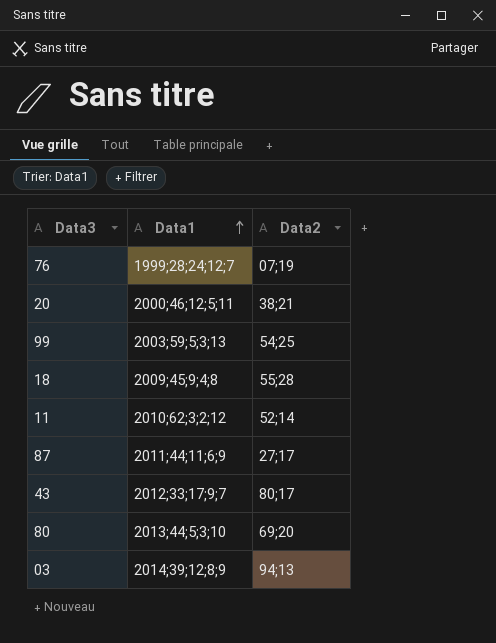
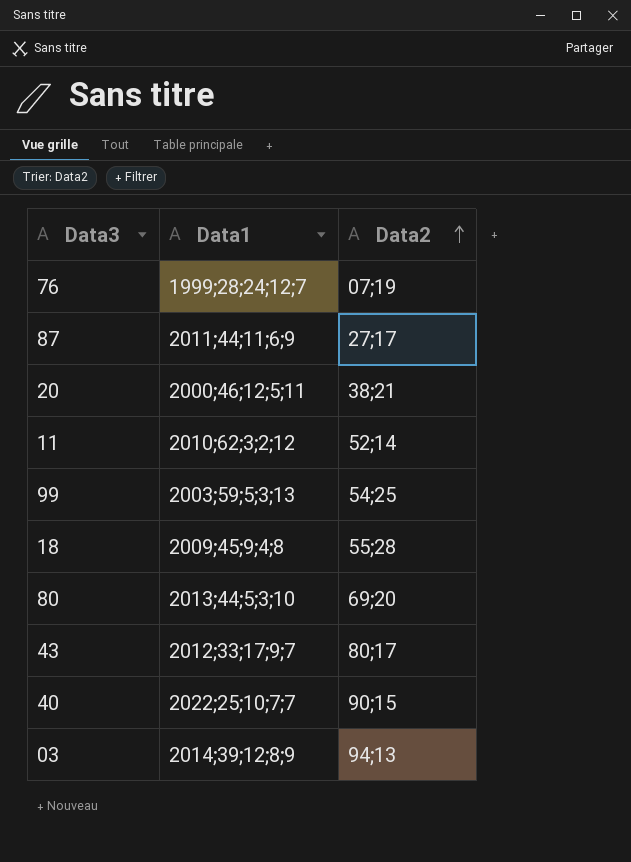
row order: Data1 ascending -> Data2 ascending
row 40: none -> 2022;25;10;7;7 | 90;15

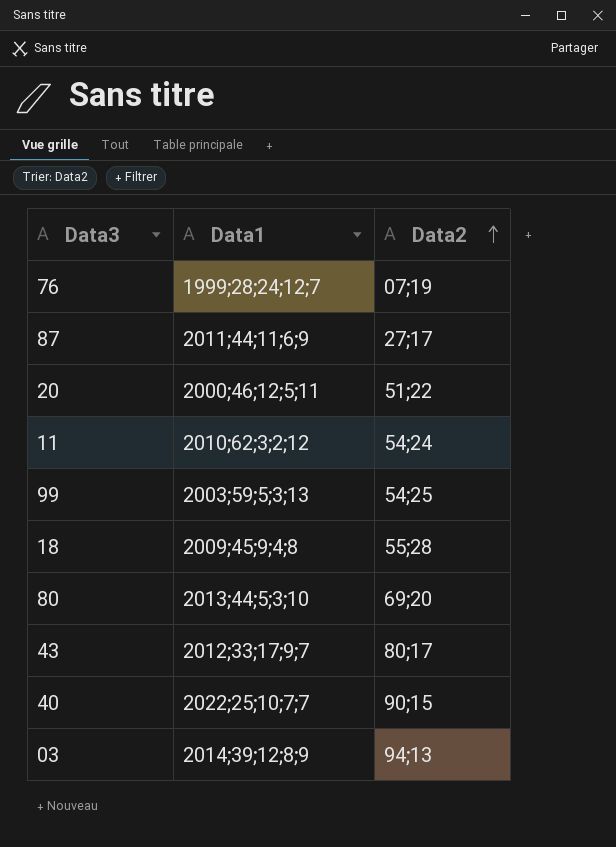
20 | Data2: 38;21 -> 51;22
11 | Data2: 52;14 -> 54;24

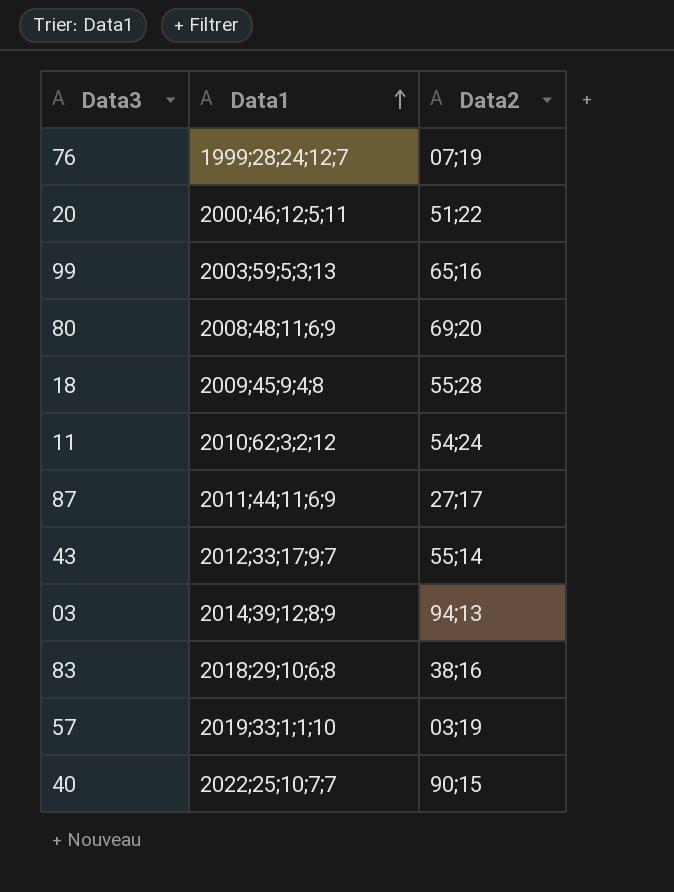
row order: Data2 ascending -> Data1 ascending
99 | Data2: 54;25 -> 65;16
80 | Data1: 2013;44;5;3;10 -> 2008;48;11;6;9
43 | Data2: 80;17 -> 55;14
row 83: none -> 2018;29;10;6;8 | 38;16
row 57: none -> 2019;33;1;1;10 | 03;19

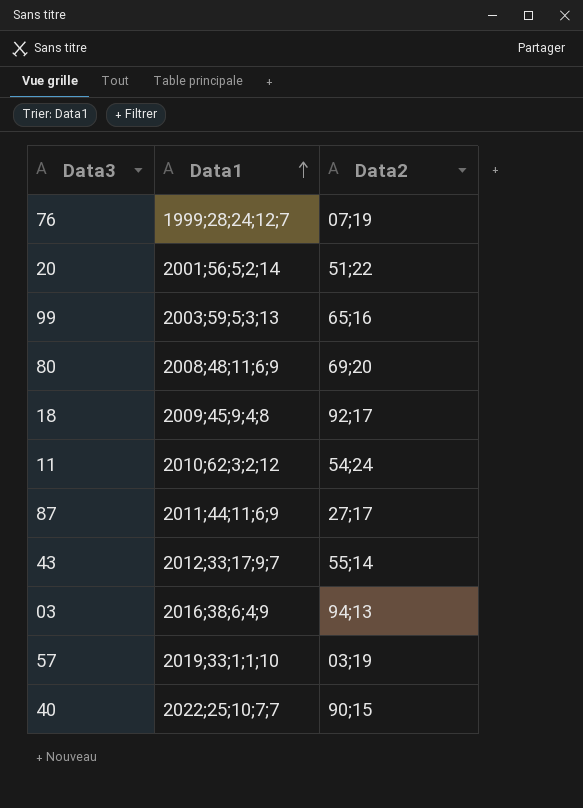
row 83: 2018;29;10;6;8 | 38;16 -> none
20 | Data1: 2000;46;12;5;11 -> 2001;56;5;2;14
18 | Data2: 55;28 -> 92;17
03 | Data1: 2014;39;12;8;9 -> 2016;38;6;4;9

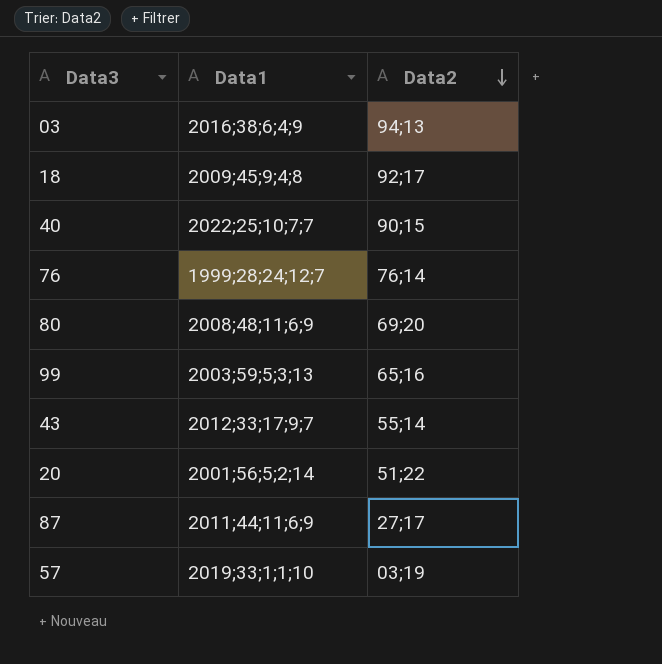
row order: Data1 ascending -> Data2 descending
row 11: 2010;62;3;2;12 | 54;24 -> none
76 | Data2: 07;19 -> 76;14

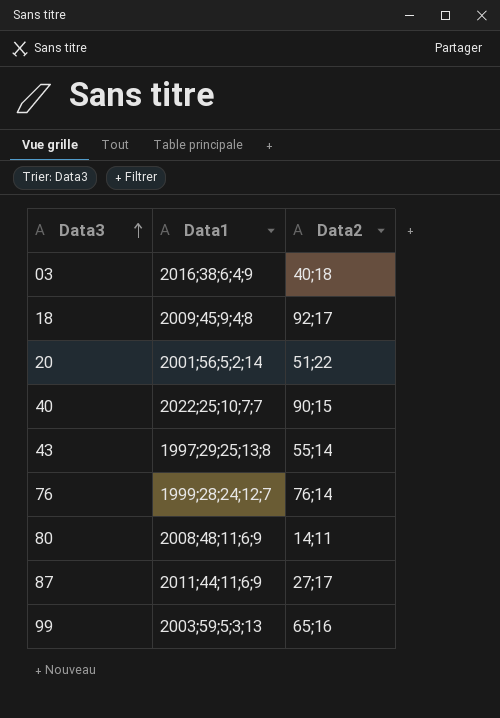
row order: Data2 descending -> Data3 ascending
row 57: 2019;33;1;1;10 | 03;19 -> none
03 | Data2: 94;13 -> 40;18
43 | Data1: 2012;33;17;9;7 -> 1997;29;25;13;8
80 | Data2: 69;20 -> 14;11

